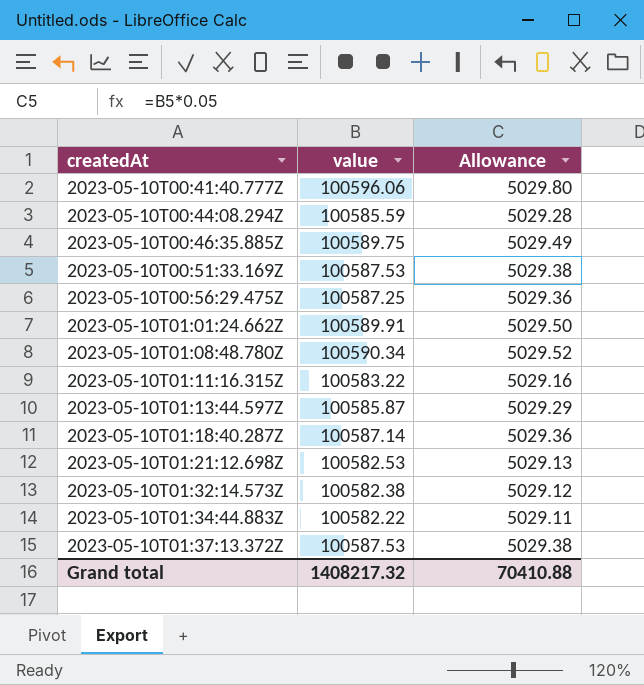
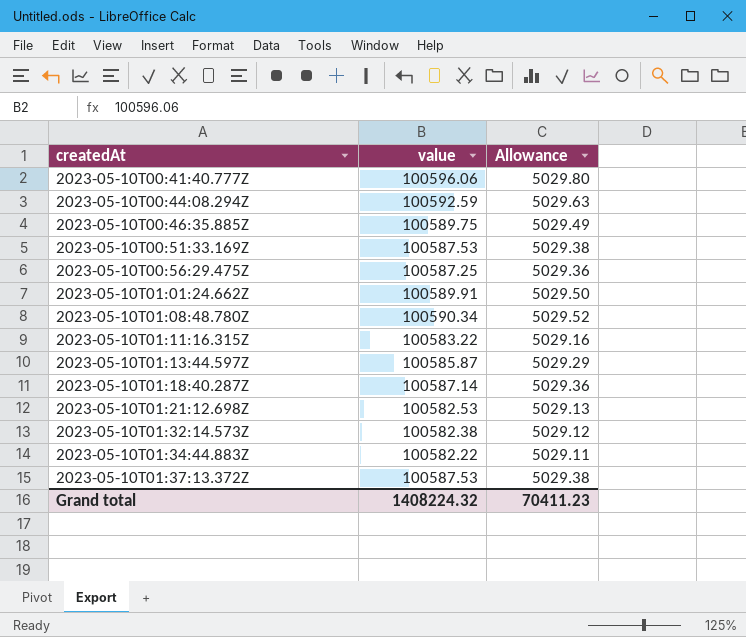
2023-05-10T00:44:08.294Z | value: 100585.59 -> 100592.59
2023-05-10T00:44:08.294Z | Allowance: 5029.28 -> 5029.63
Grand total | value: 1408217.32 -> 1408224.32
Grand total | Allowance: 70410.88 -> 70411.23

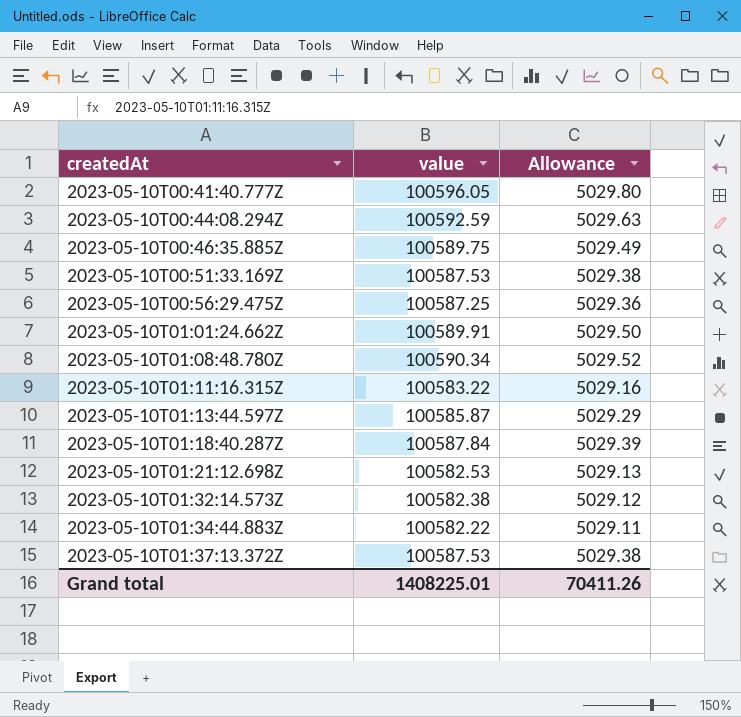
2023-05-10T00:41:40.777Z | value: 100596.06 -> 100596.05
2023-05-10T01:18:40.287Z | value: 100587.14 -> 100587.84
2023-05-10T01:18:40.287Z | Allowance: 5029.36 -> 5029.39
Grand total | value: 1408224.32 -> 1408225.01
Grand total | Allowance: 70411.23 -> 70411.26

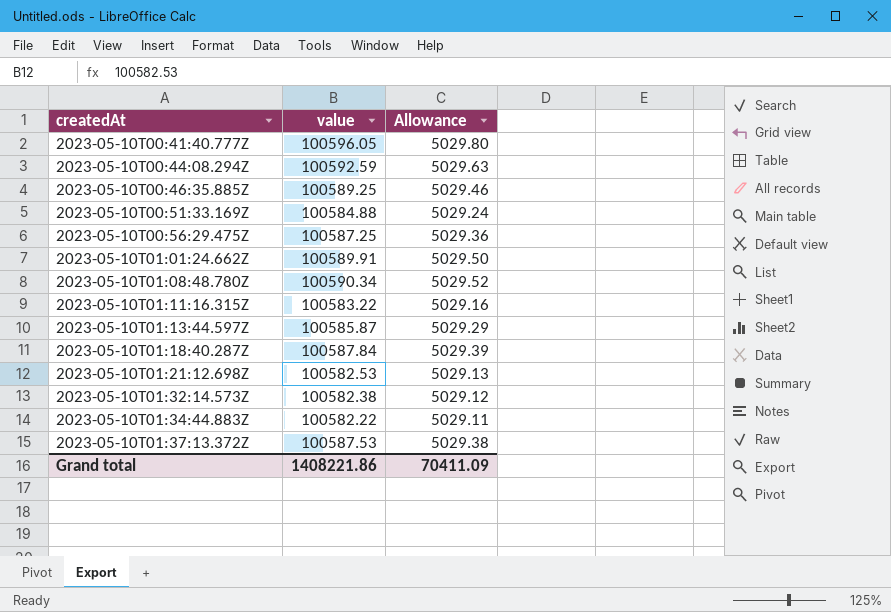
2023-05-10T00:46:35.885Z | value: 100589.75 -> 100589.25
2023-05-10T00:46:35.885Z | Allowance: 5029.49 -> 5029.46
2023-05-10T00:51:33.169Z | value: 100587.53 -> 100584.88
2023-05-10T00:51:33.169Z | Allowance: 5029.38 -> 5029.24
Grand total | value: 1408225.01 -> 1408221.86
Grand total | Allowance: 70411.26 -> 70411.09

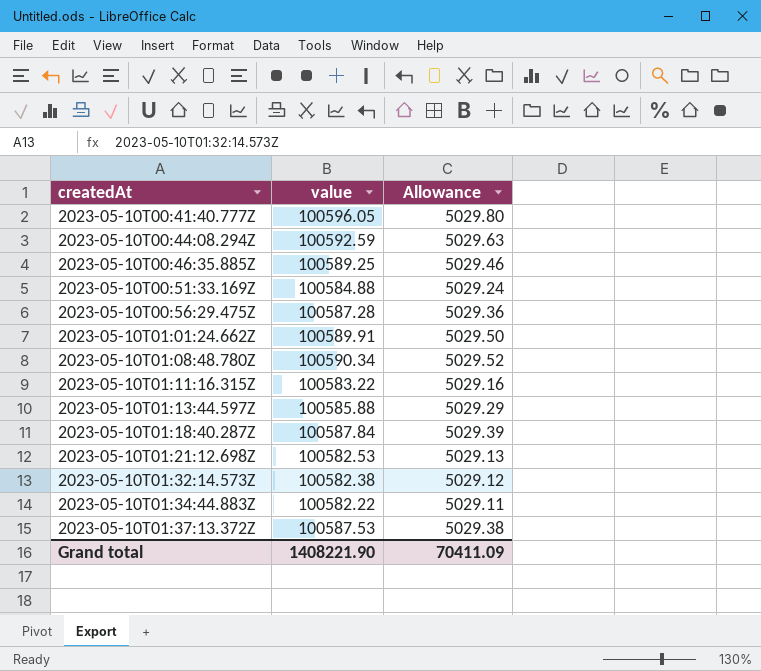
2023-05-10T00:56:29.475Z | value: 100587.25 -> 100587.28
2023-05-10T01:13:44.597Z | value: 100585.87 -> 100585.88
Grand total | value: 1408221.86 -> 1408221.90

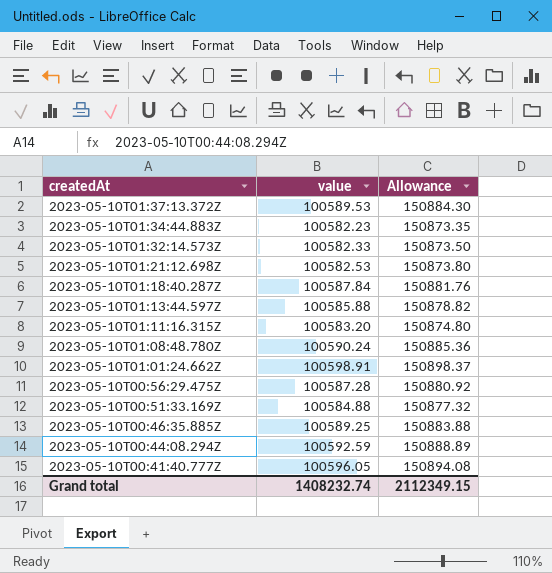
row order: createdAt ascending -> createdAt descending
column Allowance | formula: [value] * 0.05 -> [value] * 1.5
2023-05-10T01:37:13.372Z | value: 100587.53 -> 100589.53
2023-05-10T01:34:44.883Z | value: 100582.22 -> 100582.23
2023-05-10T01:32:14.573Z | value: 100582.38 -> 100582.33
2023-05-10T01:11:16.315Z | value: 100583.22 -> 100583.20
2023-05-10T01:08:48.780Z | value: 100590.34 -> 100590.24
2023-05-10T01:01:24.662Z | value: 100589.91 -> 100598.91
Grand total | value: 1408221.90 -> 1408232.74
Grand total | Allowance: 70411.09 -> 2112349.15

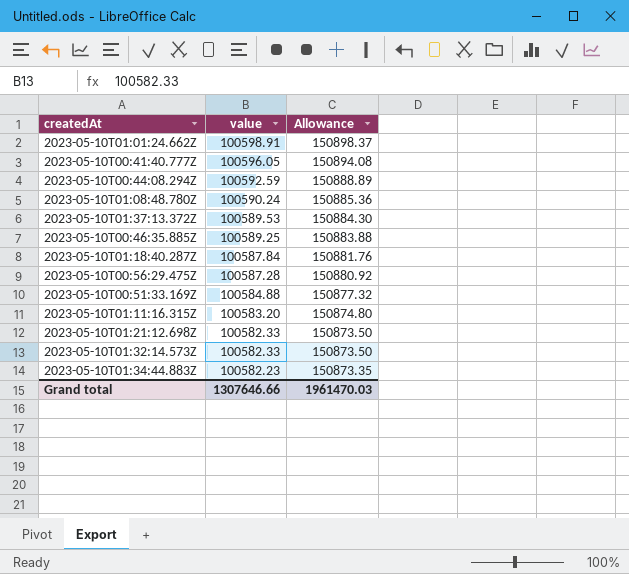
row order: createdAt descending -> value descending
row 2023-05-10T01:13:44.597Z: 100585.88 | 150878.82 -> none
2023-05-10T01:21:12.698Z | value: 100582.53 -> 100582.33
2023-05-10T01:21:12.698Z | Allowance: 150873.80 -> 150873.50
Grand total | value: 1408232.74 -> 1307646.66
Grand total | Allowance: 2112349.15 -> 1961470.03

